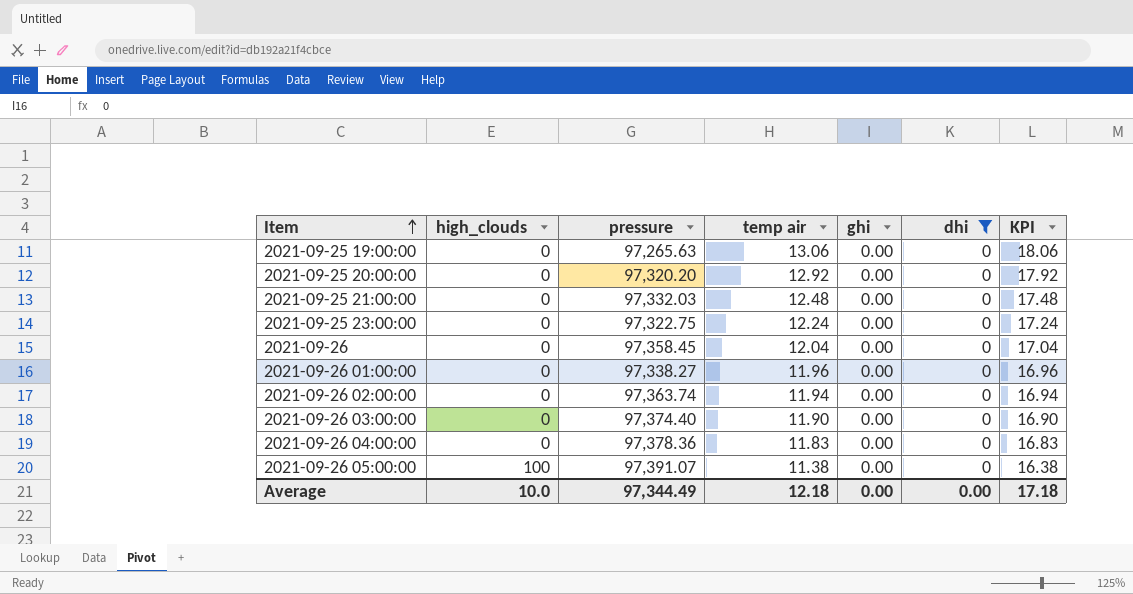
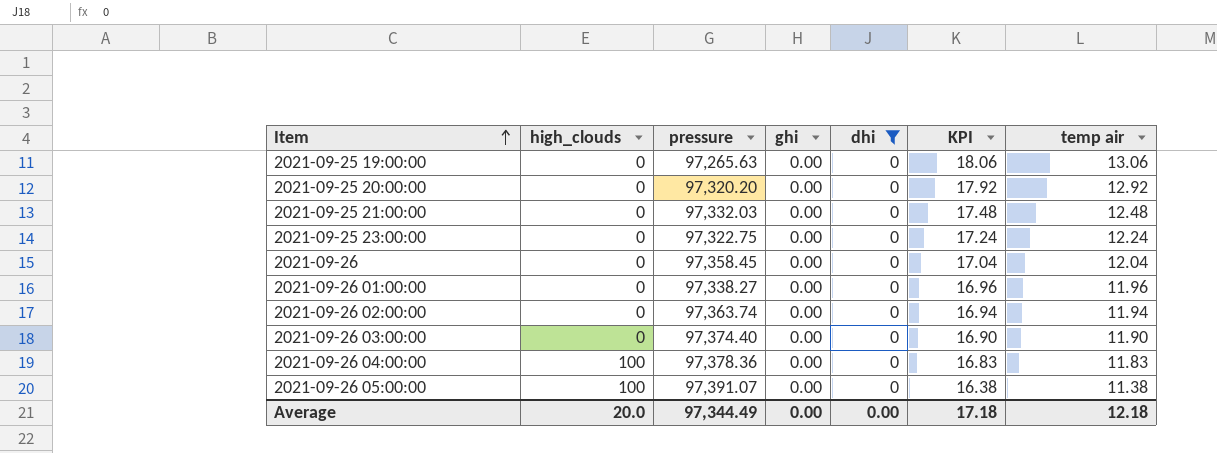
column temp air | position: 4 -> 7
2021-09-26 04:00:00 | high_clouds: 0 -> 100
Average | high_clouds: 10.0 -> 20.0

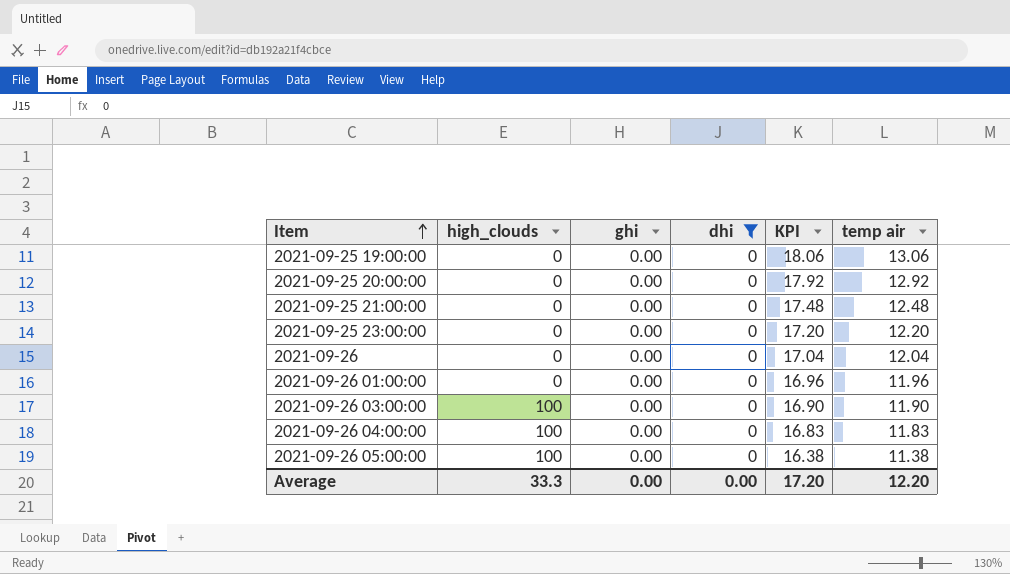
column pressure | position: 3 -> none
row 2021-09-26 02:00:00: 0 | 97,363.74 | 0.00 | 0 | 16.94 | 11.94 -> none
2021-09-25 23:00:00 | KPI: 17.24 -> 17.20
2021-09-25 23:00:00 | temp air: 12.24 -> 12.20
2021-09-26 03:00:00 | high_clouds: 0 -> 100
Average | high_clouds: 20.0 -> 33.3
Average | KPI: 17.18 -> 17.20
Average | temp air: 12.18 -> 12.20

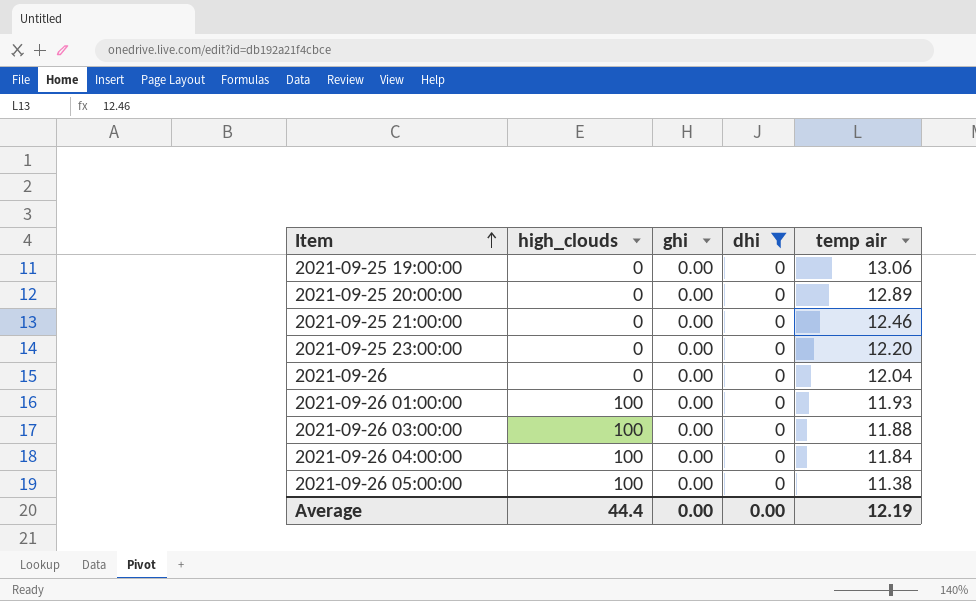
column KPI | formula: [temp air] + 5 -> none
2021-09-25 20:00:00 | temp air: 12.92 -> 12.89
2021-09-25 21:00:00 | temp air: 12.48 -> 12.46
2021-09-26 01:00:00 | high_clouds: 0 -> 100
2021-09-26 01:00:00 | temp air: 11.96 -> 11.93
2021-09-26 03:00:00 | temp air: 11.90 -> 11.88
2021-09-26 04:00:00 | temp air: 11.83 -> 11.84
Average | high_clouds: 33.3 -> 44.4
Average | temp air: 12.20 -> 12.19

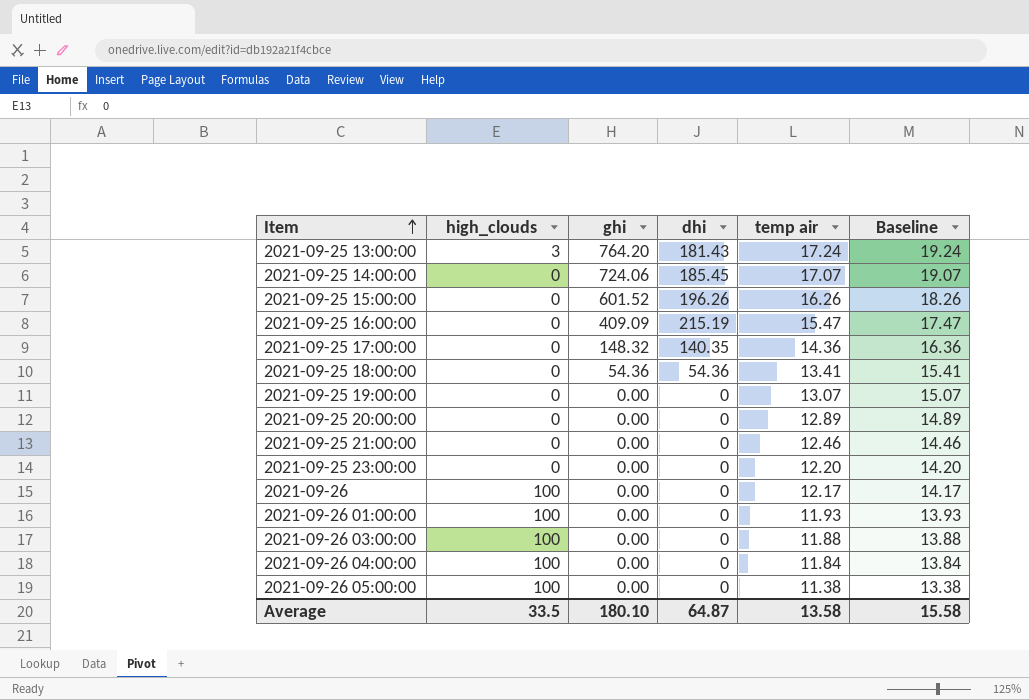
filter: dhi = 0 -> none
column Baseline | formula: none -> [temp air] + 2
2021-09-25 19:00:00 | temp air: 13.06 -> 13.07
2021-09-26 | high_clouds: 0 -> 100
2021-09-26 | temp air: 12.04 -> 12.17
Average | high_clouds: 44.4 -> 33.5
Average | ghi: 0.00 -> 180.10
Average | dhi: 0.00 -> 64.87
Average | temp air: 12.19 -> 13.58

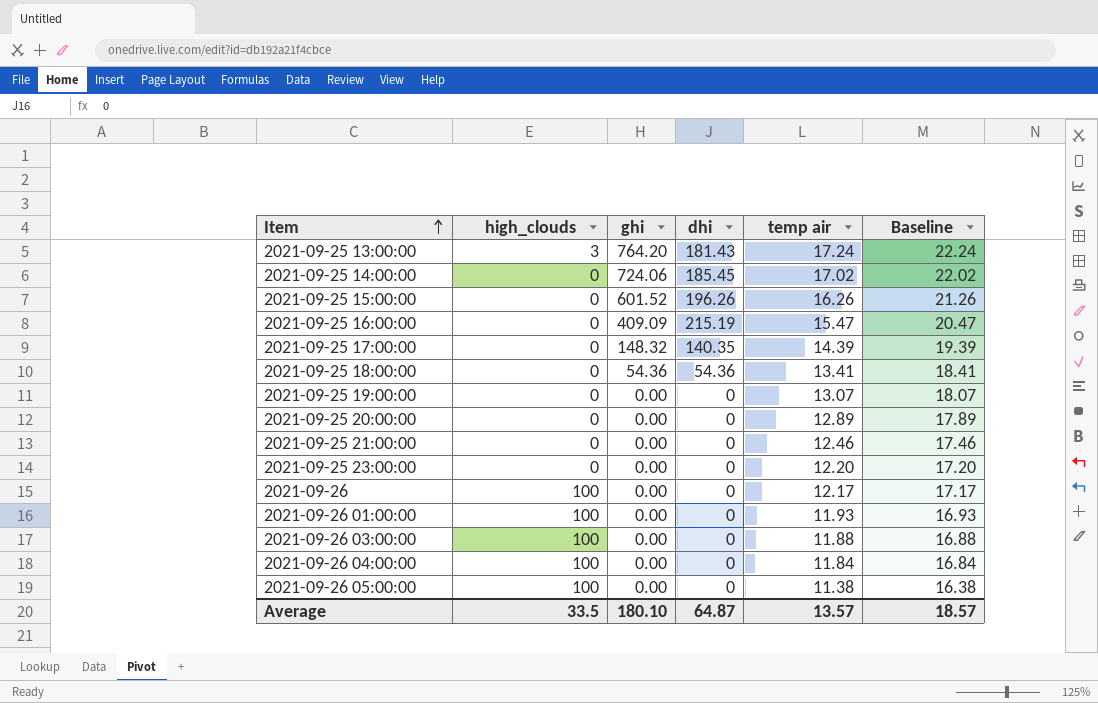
column Baseline | formula: [temp air] + 2 -> [temp air] + 5
2021-09-25 14:00:00 | temp air: 17.07 -> 17.02
2021-09-25 17:00:00 | temp air: 14.36 -> 14.39
Average | temp air: 13.58 -> 13.57
Average | Baseline: 15.58 -> 18.57

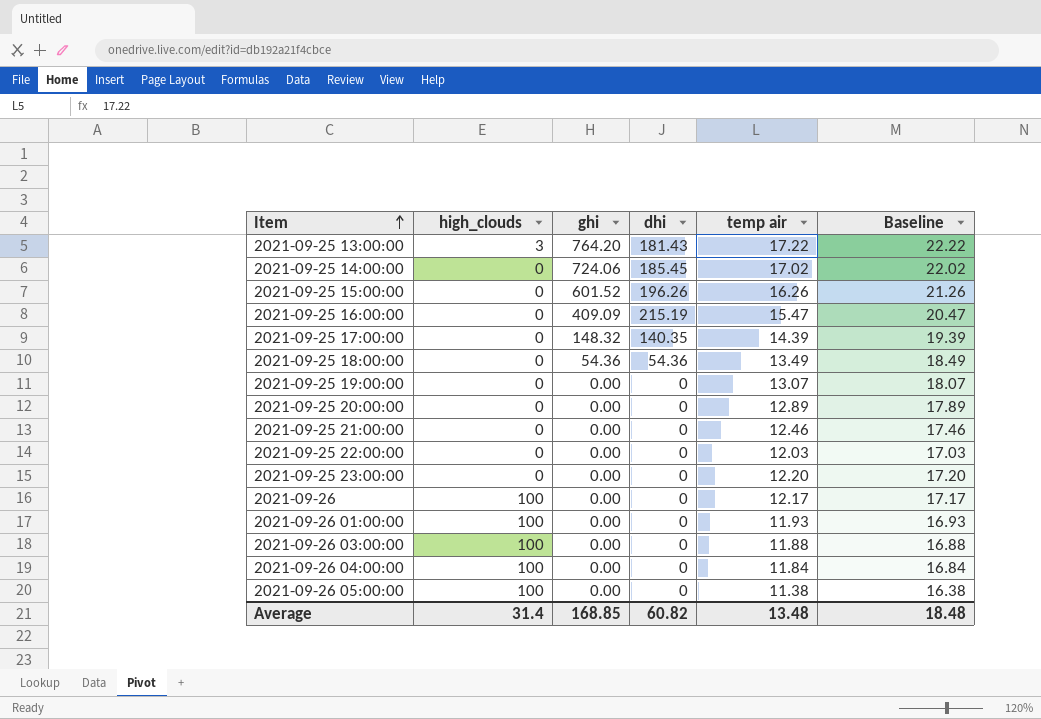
2021-09-25 13:00:00 | temp air: 17.24 -> 17.22
2021-09-25 13:00:00 | Baseline: 22.24 -> 22.22
2021-09-25 18:00:00 | temp air: 13.41 -> 13.49
2021-09-25 18:00:00 | Baseline: 18.41 -> 18.49
row 2021-09-25 22:00:00: none -> 0 | 0.00 | 0 | 12.03 | 17.03
Average | high_clouds: 33.5 -> 31.4
Average | ghi: 180.10 -> 168.85
Average | dhi: 64.87 -> 60.82
Average | temp air: 13.57 -> 13.48
Average | Baseline: 18.57 -> 18.48

